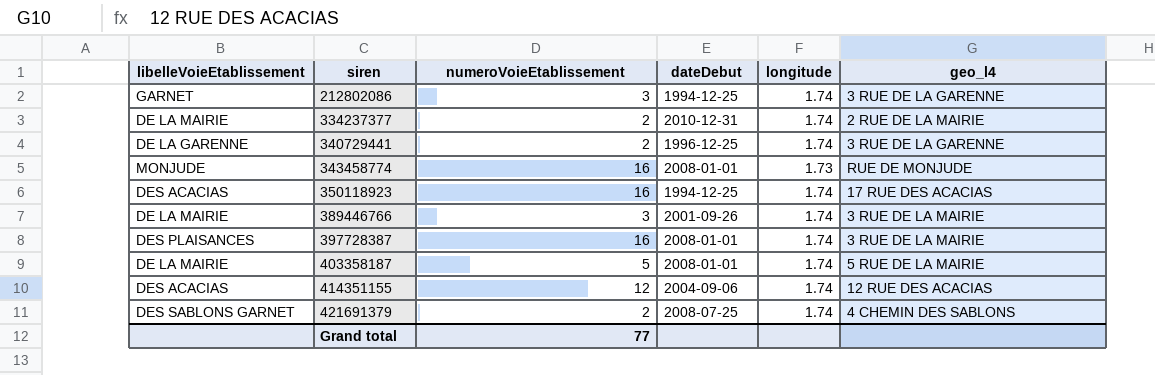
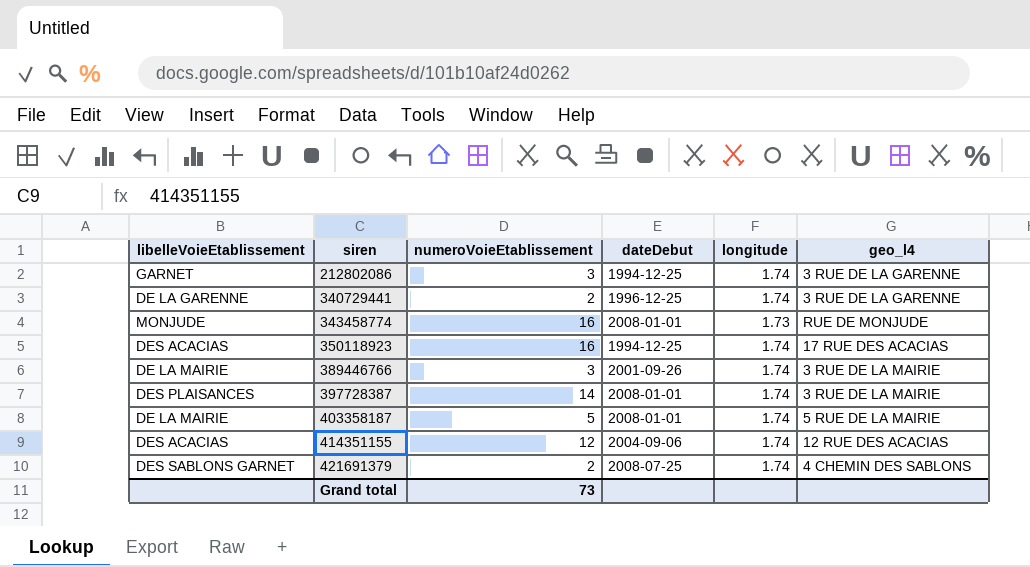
row 334237377: DE LA MAIRIE | 2 | 2010-12-31 | 1.74 | 2 RUE DE LA MAIRIE -> none
397728387 | numeroVoieEtablissement: 16 -> 14
Grand total | numeroVoieEtablissement: 77 -> 73

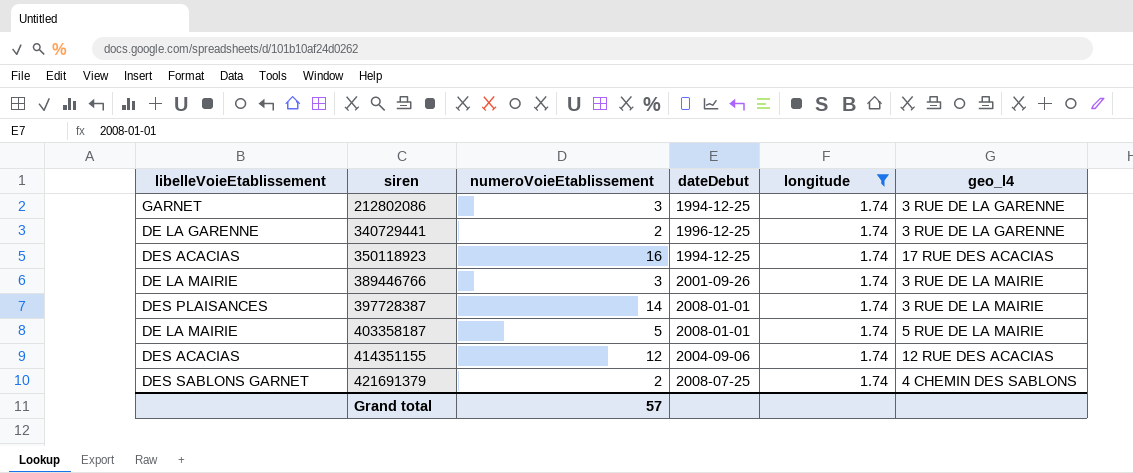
filter: none -> longitude = 1.74
Grand total | numeroVoieEtablissement: 73 -> 57

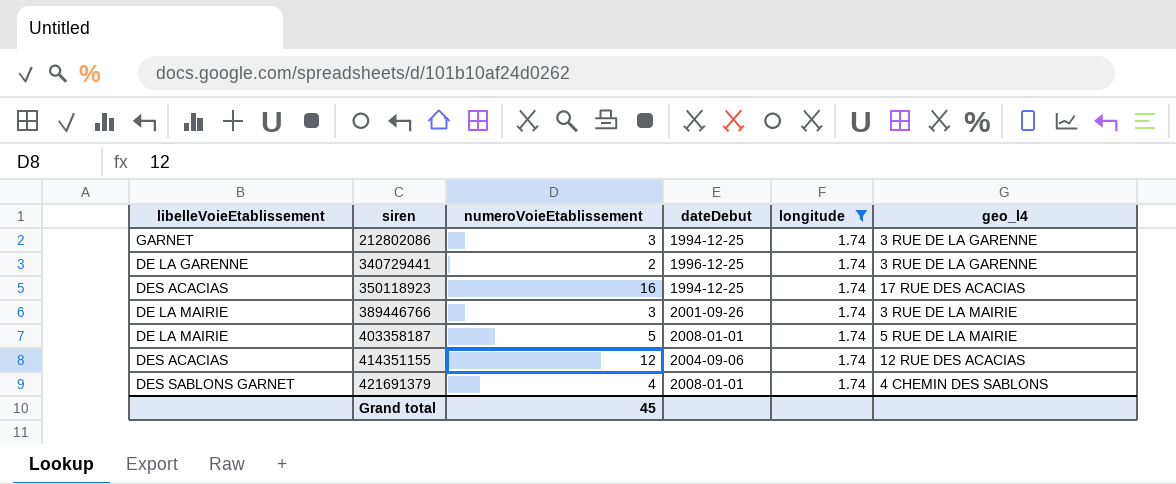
row 397728387: DES PLAISANCES | 14 | 2008-01-01 | 1.74 | 3 RUE DE LA MAIRIE -> none
421691379 | numeroVoieEtablissement: 2 -> 4
421691379 | dateDebut: 2008-07-25 -> 2008-01-01
Grand total | numeroVoieEtablissement: 57 -> 45

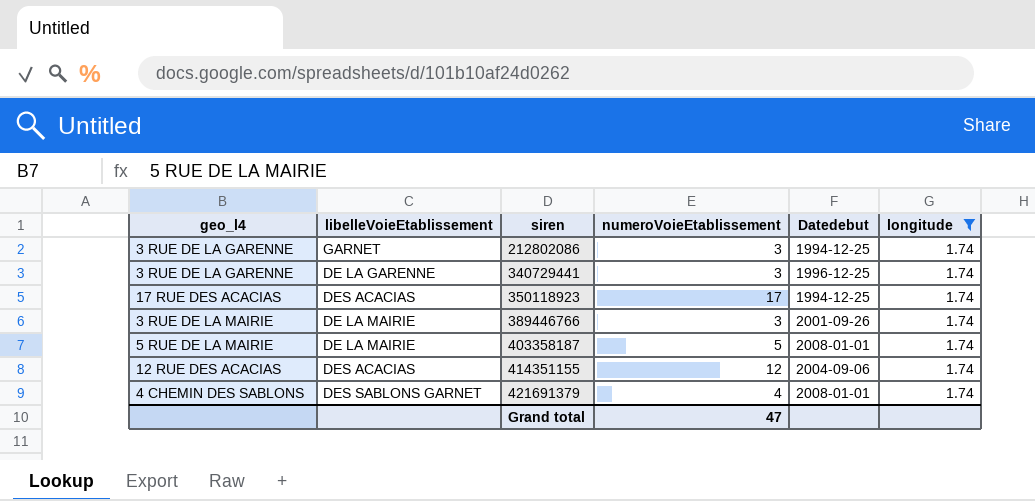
column geo_l4 | position: 6 -> 1
column name: dateDebut -> Datedebut
340729441 | numeroVoieEtablissement: 2 -> 3
350118923 | numeroVoieEtablissement: 16 -> 17
Grand total | numeroVoieEtablissement: 45 -> 47

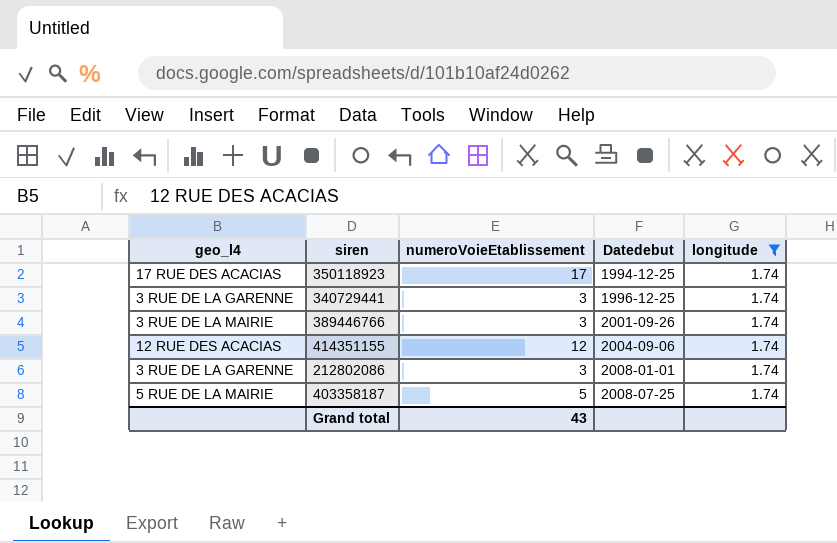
row order: siren ascending -> Datedebut ascending
column libelleVoieEtablissement | position: 2 -> none
row 421691379: 4 CHEMIN DES SABLONS | DES SABLONS GARNET | 4 | 2008-01-01 | 1.74 -> none
212802086 | Datedebut: 1994-12-25 -> 2008-01-01
403358187 | Datedebut: 2008-01-01 -> 2008-07-25
Grand total | numeroVoieEtablissement: 47 -> 43

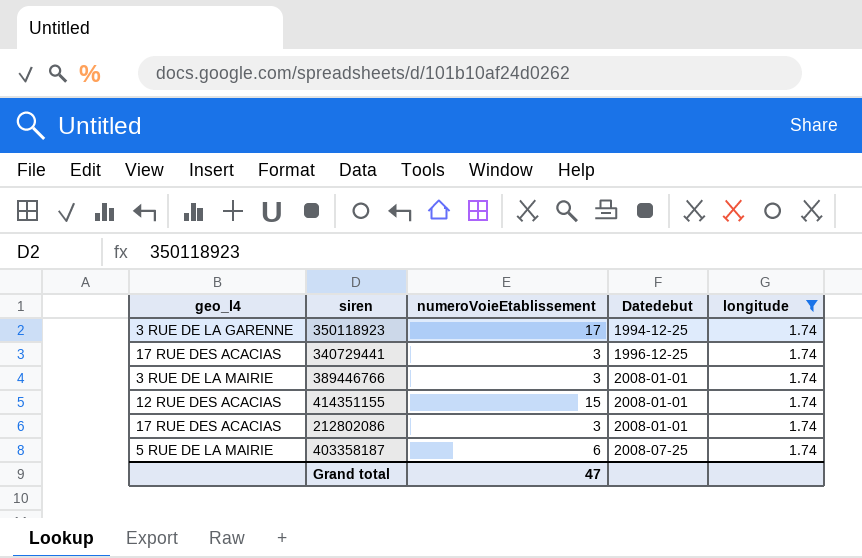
350118923 | geo_l4: 17 RUE DES ACACIAS -> 3 RUE DE LA GARENNE
340729441 | geo_l4: 3 RUE DE LA GARENNE -> 17 RUE DES ACACIAS
389446766 | Datedebut: 2001-09-26 -> 2008-01-01
414351155 | numeroVoieEtablissement: 12 -> 15
414351155 | Datedebut: 2004-09-06 -> 2008-01-01
212802086 | geo_l4: 3 RUE DE LA GARENNE -> 17 RUE DES ACACIAS
403358187 | numeroVoieEtablissement: 5 -> 6
Grand total | numeroVoieEtablissement: 43 -> 47

